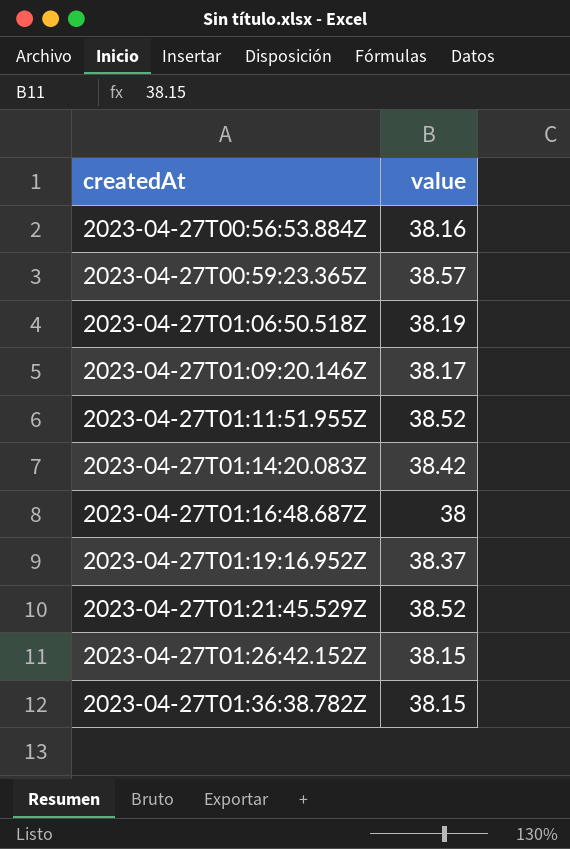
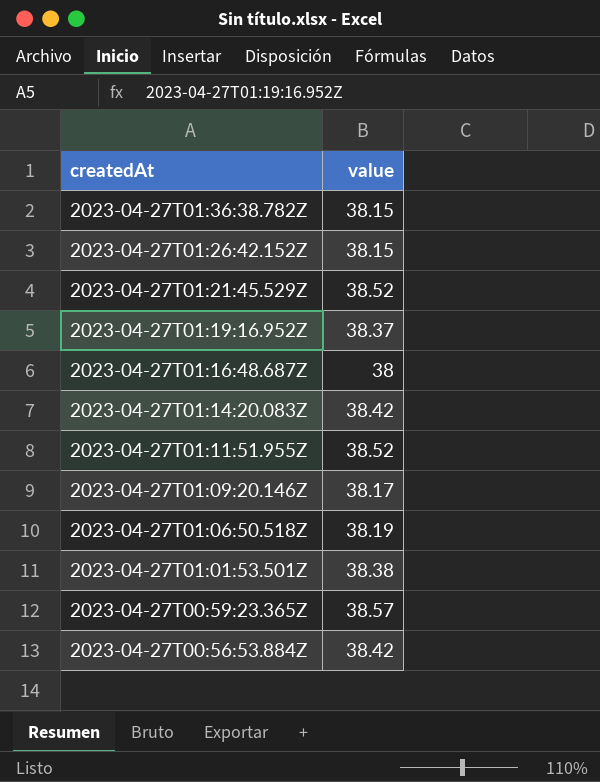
row order: createdAt ascending -> createdAt descending
row 2023-04-27T01:01:53.501Z: none -> 38.38
2023-04-27T00:56:53.884Z | value: 38.16 -> 38.42

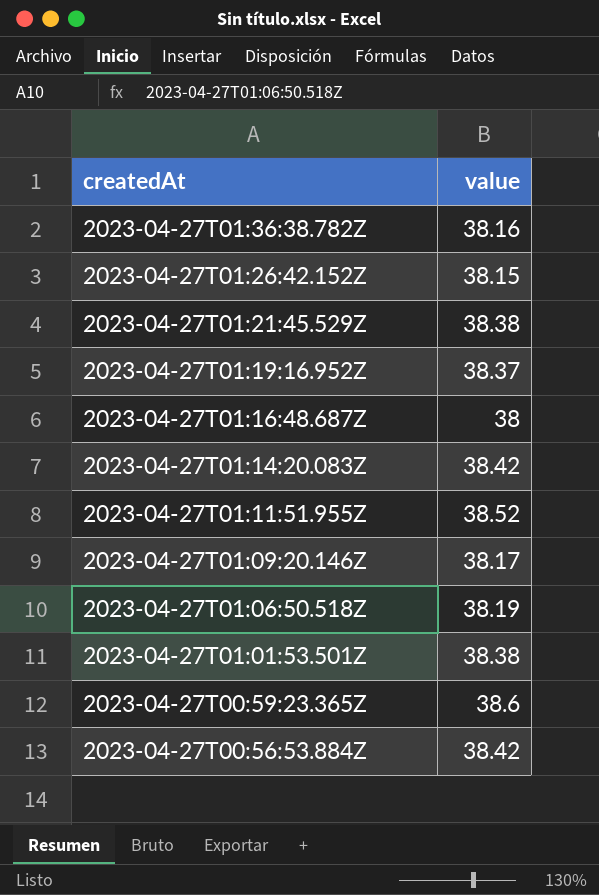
2023-04-27T01:36:38.782Z | value: 38.15 -> 38.16
2023-04-27T01:21:45.529Z | value: 38.52 -> 38.38
2023-04-27T00:59:23.365Z | value: 38.57 -> 38.6

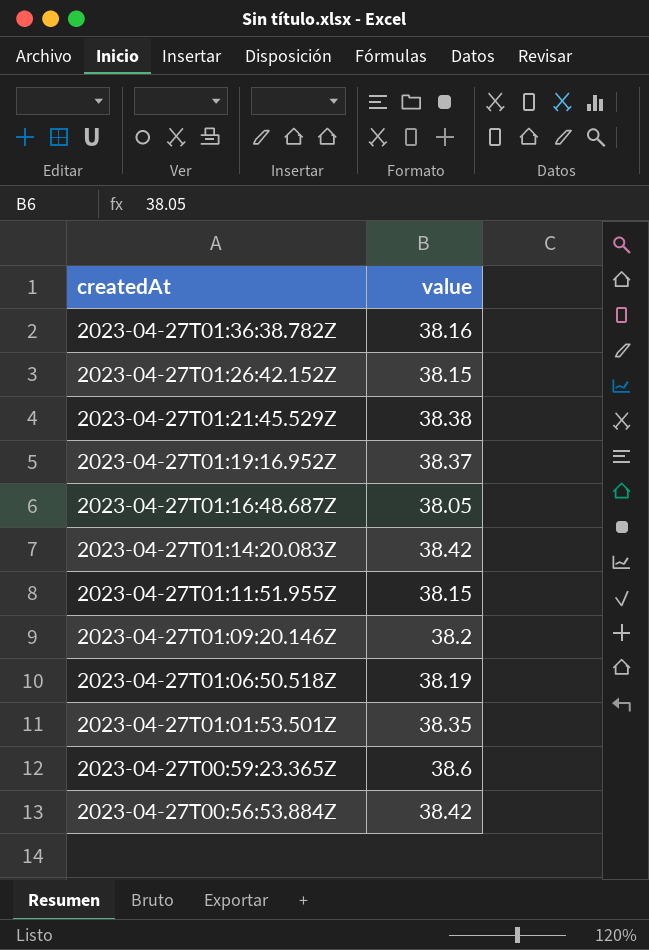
2023-04-27T01:16:48.687Z | value: 38 -> 38.05
2023-04-27T01:11:51.955Z | value: 38.52 -> 38.15
2023-04-27T01:09:20.146Z | value: 38.17 -> 38.2
2023-04-27T01:01:53.501Z | value: 38.38 -> 38.35

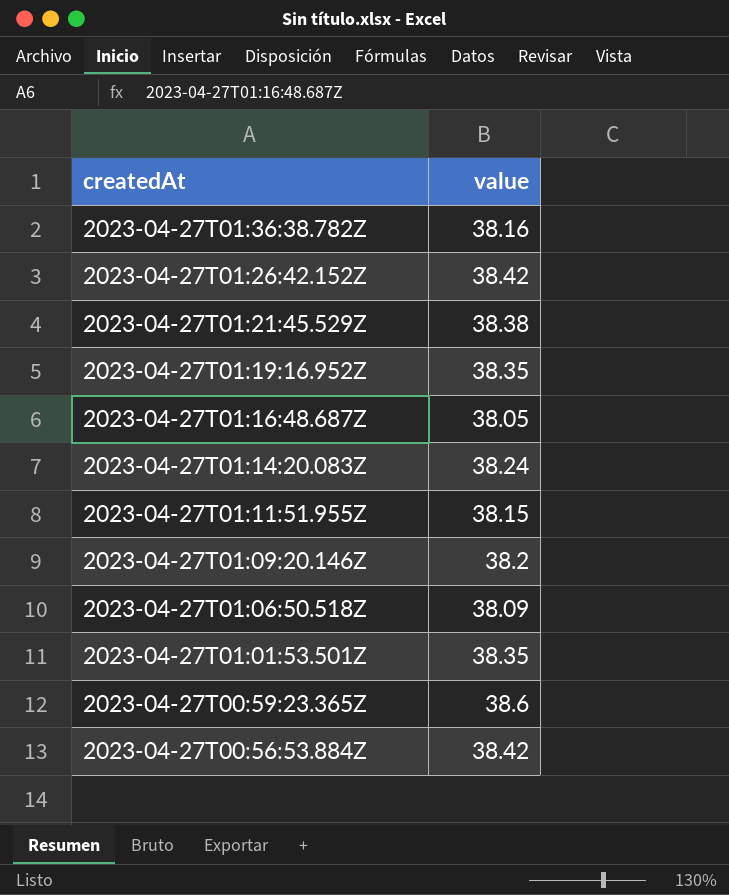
2023-04-27T01:26:42.152Z | value: 38.15 -> 38.42
2023-04-27T01:19:16.952Z | value: 38.37 -> 38.35
2023-04-27T01:14:20.083Z | value: 38.42 -> 38.24
2023-04-27T01:06:50.518Z | value: 38.19 -> 38.09

